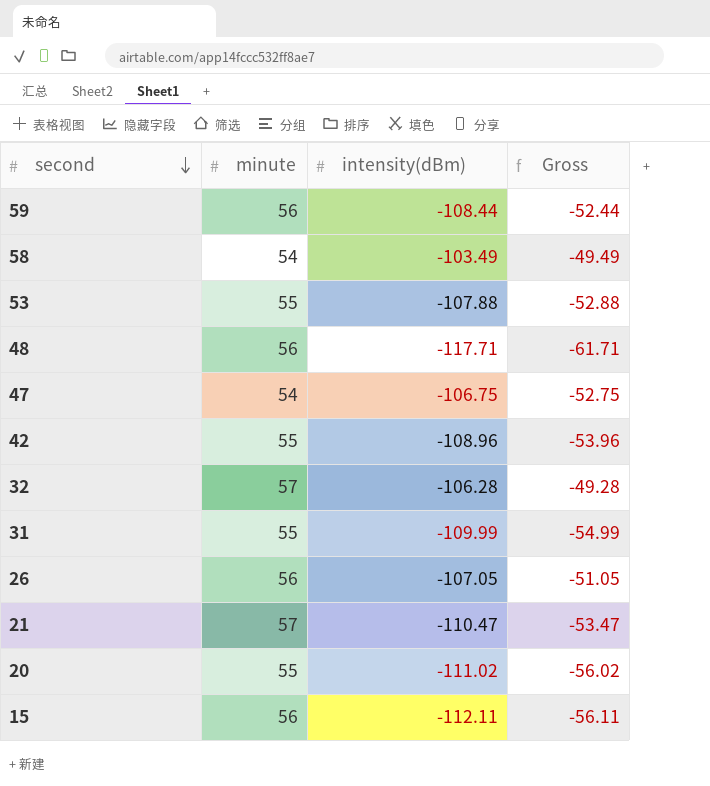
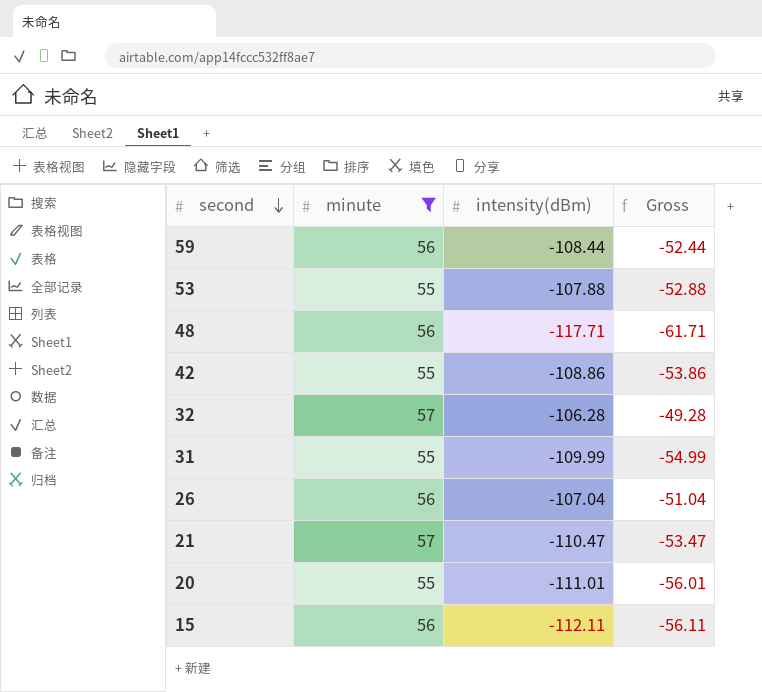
filter: none -> minute != 54
42 | intensity(dBm): -108.96 -> -108.86
42 | Gross: -53.96 -> -53.86
26 | intensity(dBm): -107.05 -> -107.04
26 | Gross: -51.05 -> -51.04
20 | intensity(dBm): -111.02 -> -111.01
20 | Gross: -56.02 -> -56.01

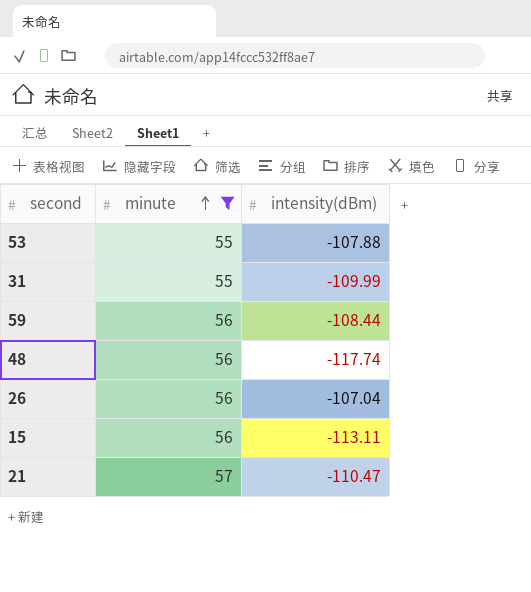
row order: second descending -> minute ascending
column Gross | formula: [minute] + [intensity(dBm)] -> none
row 42: 55 | -108.86 | -53.86 -> none
row 32: 57 | -106.28 | -49.28 -> none
row 20: 55 | -111.01 | -56.01 -> none
48 | intensity(dBm): -117.71 -> -117.74
15 | intensity(dBm): -112.11 -> -113.11

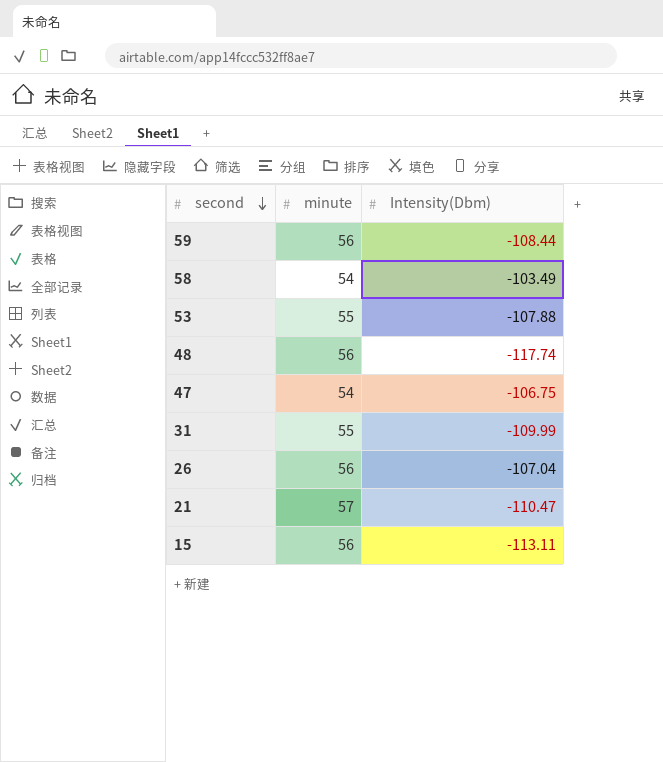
filter: minute != 54 -> none
row order: minute ascending -> second descending
column name: intensity(dBm) -> Intensity(Dbm)

